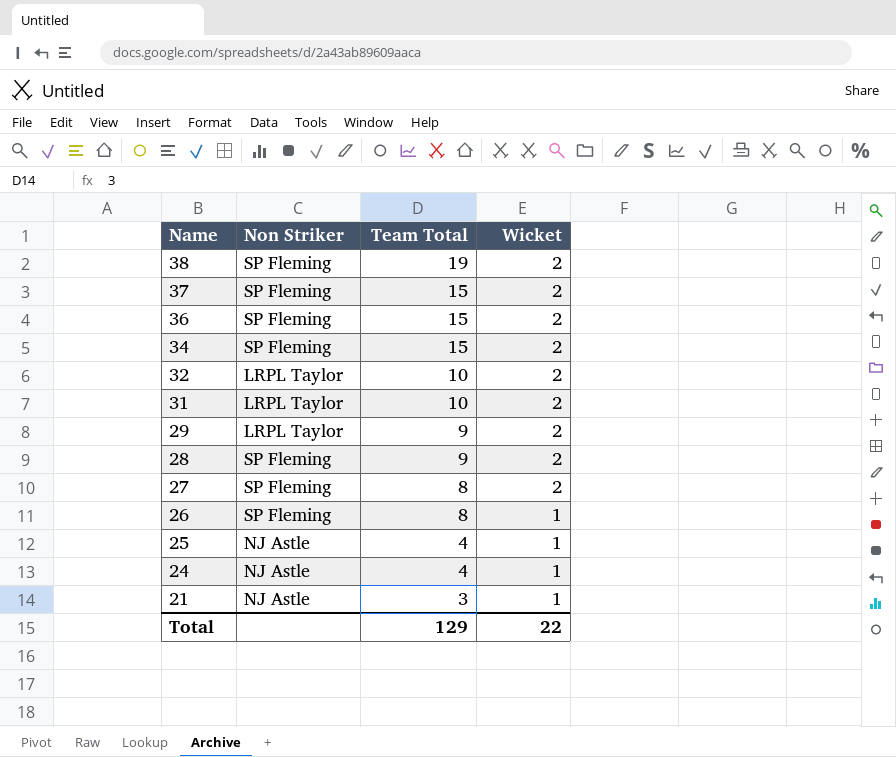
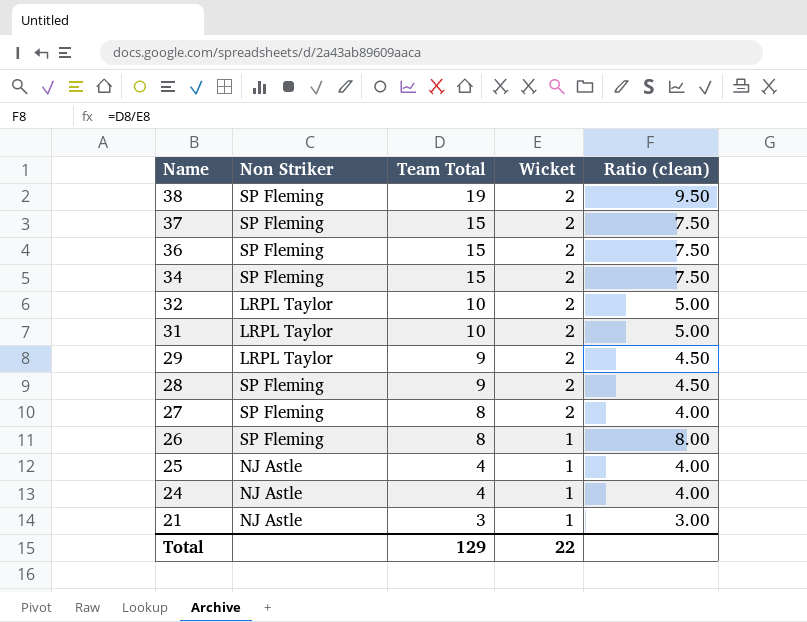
column Ratio (clean) | formula: none -> [Team Total] / [Wicket]

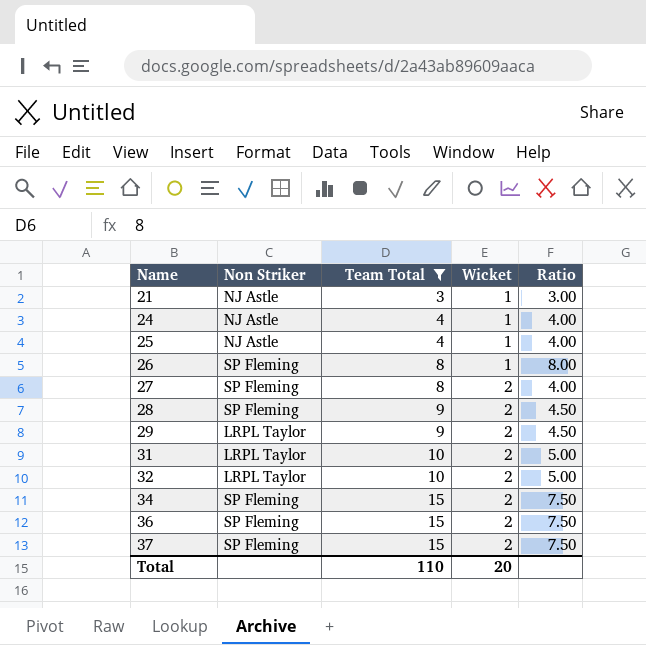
filter: none -> Team Total != 19
row order: Name descending -> Name ascending
column name: Ratio (clean) -> Ratio
Total | Team Total: 129 -> 110
Total | Wicket: 22 -> 20

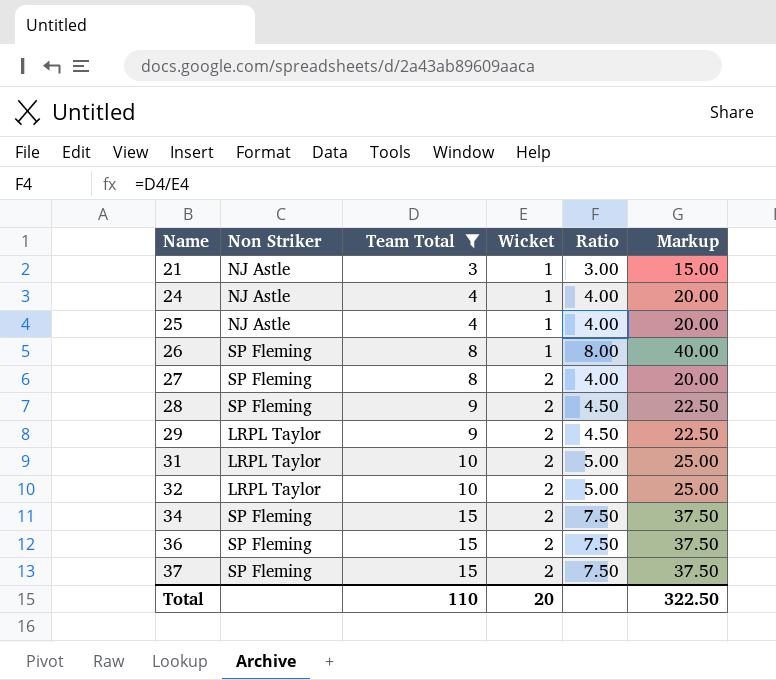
column Markup | formula: none -> [Ratio] * 5

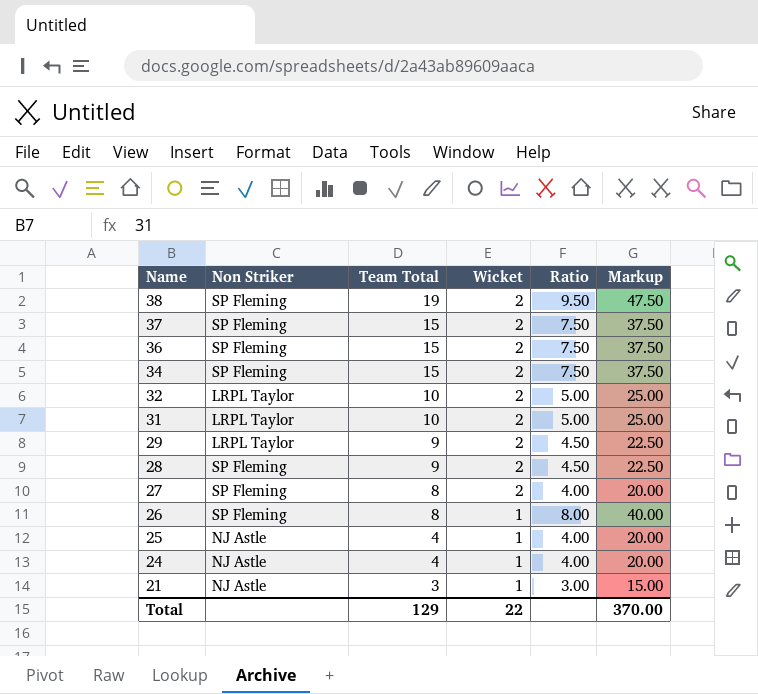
filter: Team Total != 19 -> none
row order: Name ascending -> Name descending
Total | Team Total: 110 -> 129
Total | Wicket: 20 -> 22
Total | Markup: 322.50 -> 370.00

